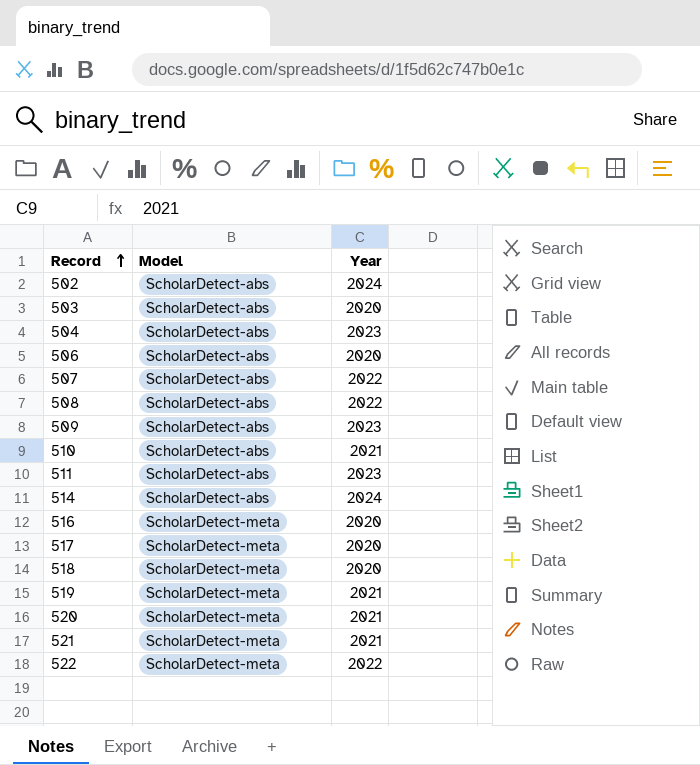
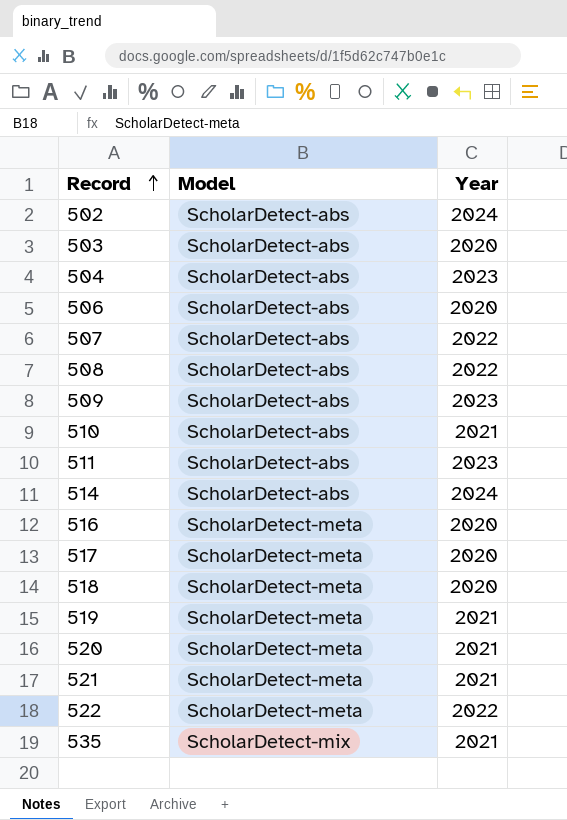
row 535: none -> ScholarDetect-mix | 2021

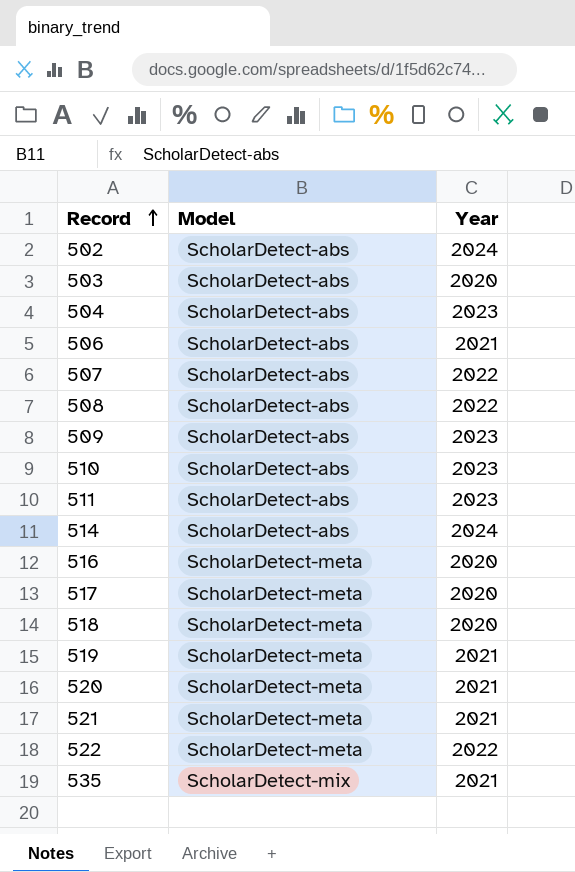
506 | Year: 2020 -> 2021
510 | Year: 2021 -> 2023

